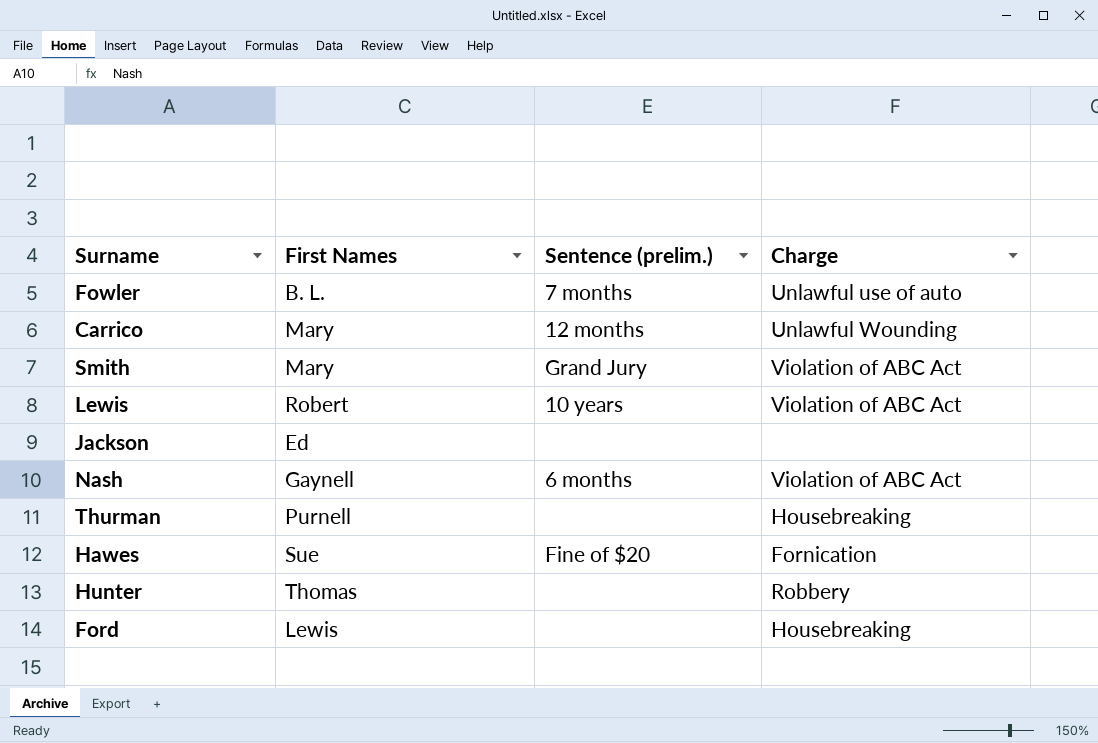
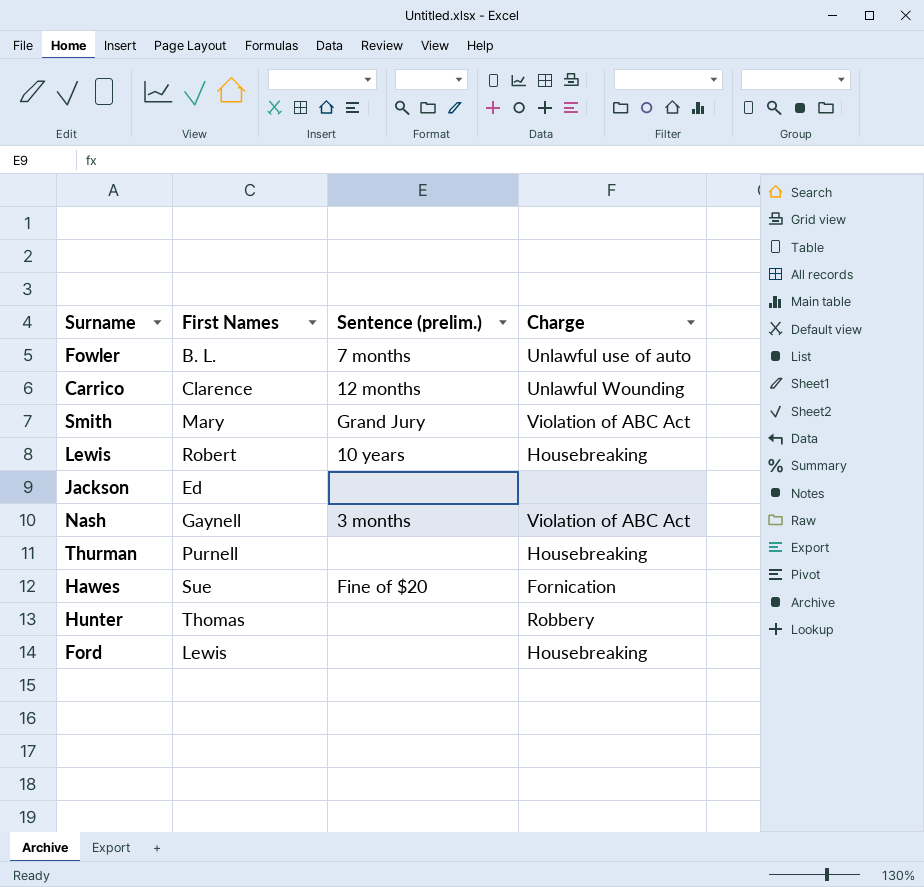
Carrico | First Names: Mary -> Clarence
Lewis | Charge: Violation of ABC Act -> Housebreaking
Nash | Sentence (prelim.): 6 months -> 3 months

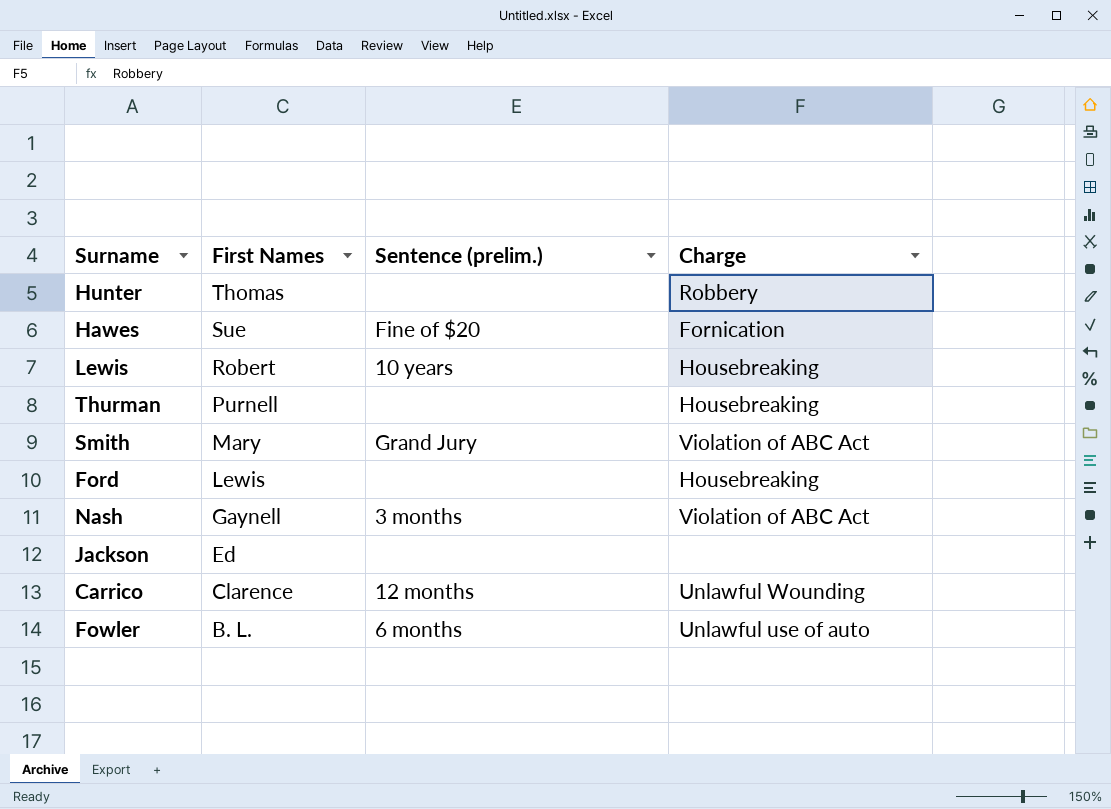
row order: none -> First Names descending
Fowler | Sentence (prelim.): 7 months -> 6 months

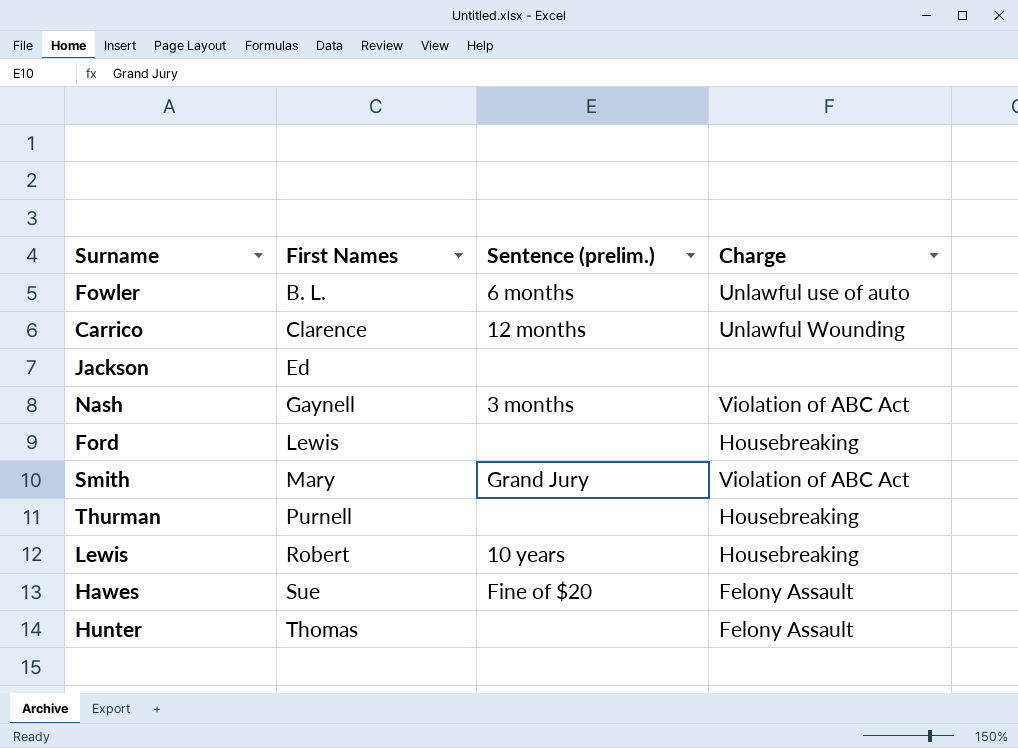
row order: First Names descending -> First Names ascending
Hawes | Charge: Fornication -> Felony Assault
Hunter | Charge: Robbery -> Felony Assault

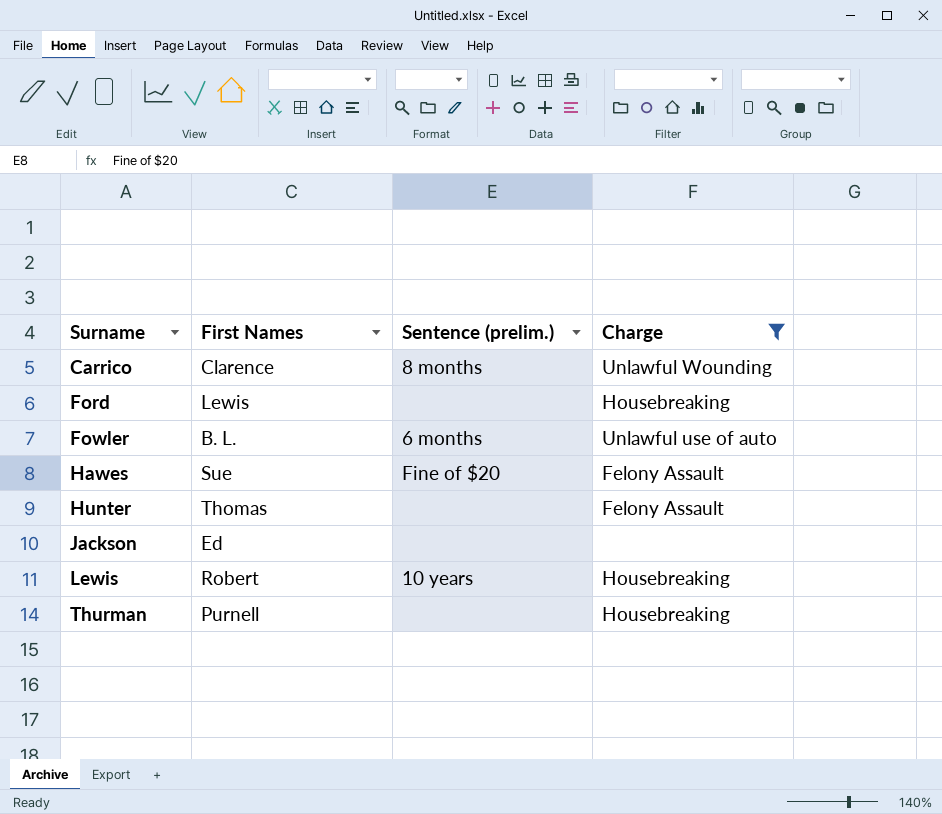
filter: none -> Charge != Violation of ABC Act
row order: First Names ascending -> Surname ascending
Carrico | Sentence (prelim.): 12 months -> 8 months

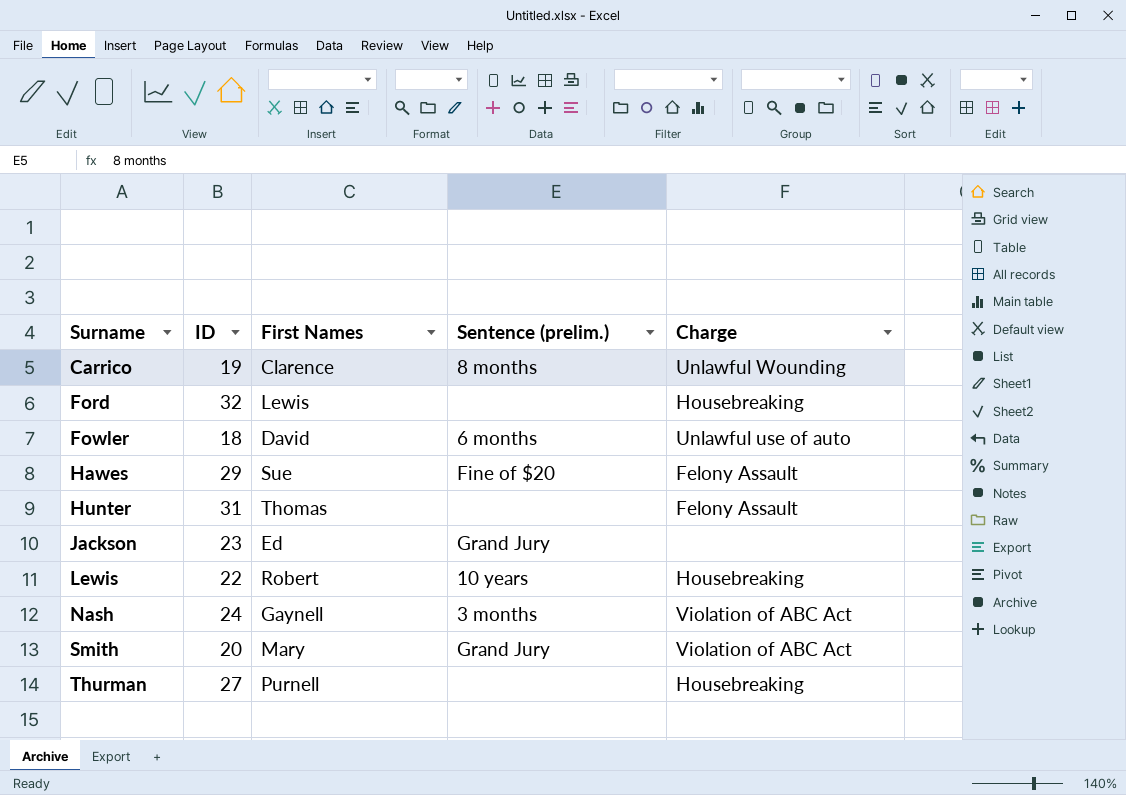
filter: Charge != Violation of ABC Act -> none
column ID | position: none -> 2
Fowler | First Names: B. L. -> David
Jackson | Sentence (prelim.): none -> Grand Jury

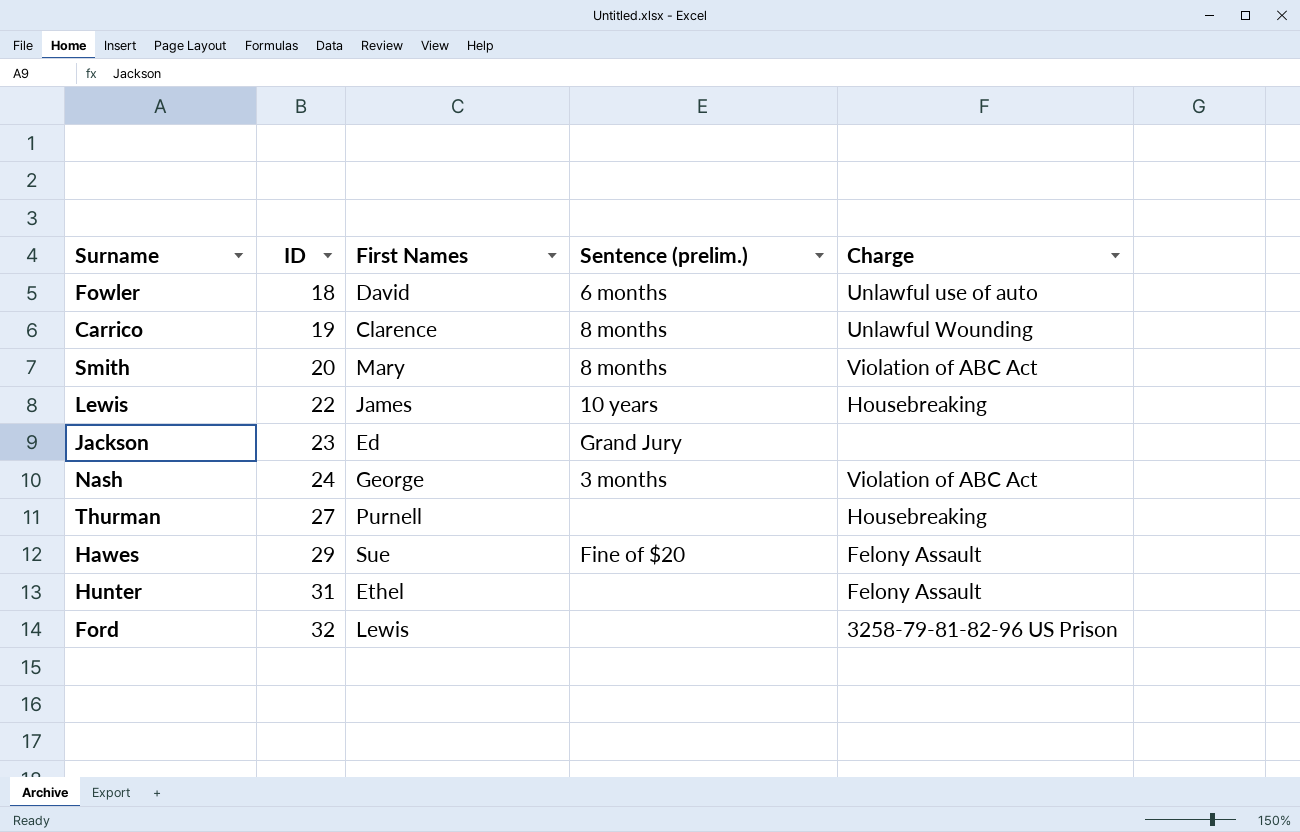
row order: Surname ascending -> ID ascending
Smith | Sentence (prelim.): Grand Jury -> 8 months
Lewis | First Names: Robert -> James
Nash | First Names: Gaynell -> George
Hunter | First Names: Thomas -> Ethel
Ford | Charge: Housebreaking -> 3258-79-81-82-96 US Prison

